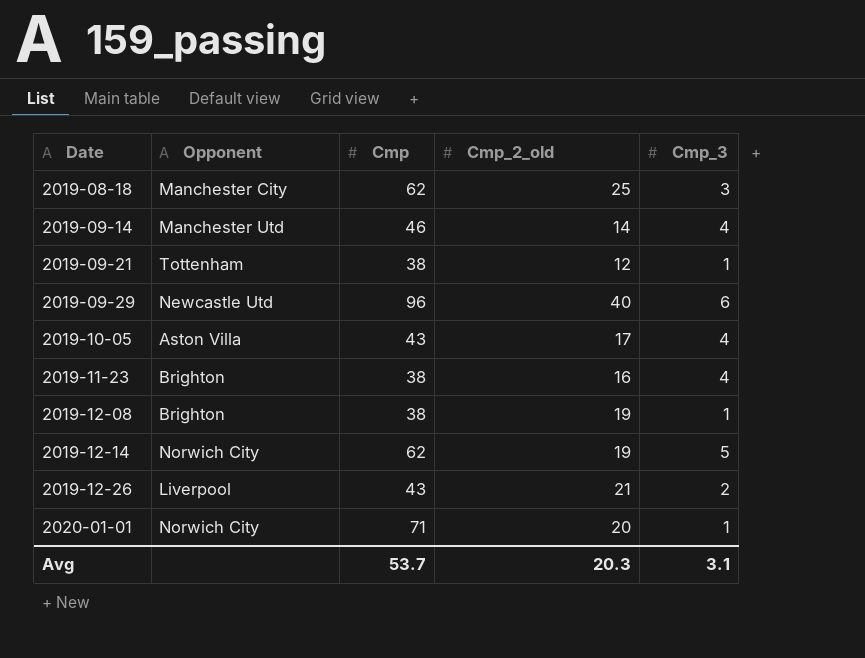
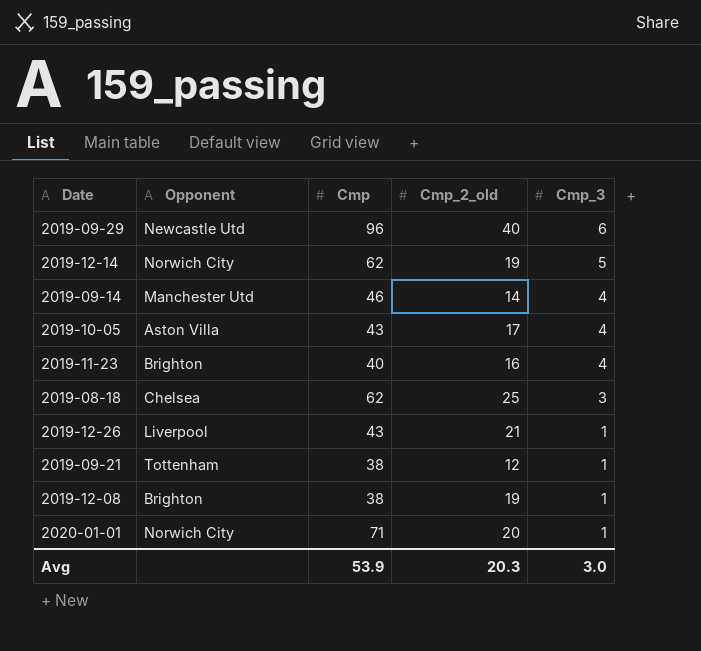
row order: Date ascending -> Cmp_3 descending
2019-11-23 | Cmp: 38 -> 40
2019-08-18 | Opponent: Manchester City -> Chelsea
2019-12-26 | Cmp_3: 2 -> 1
Avg | Cmp: 53.7 -> 53.9
Avg | Cmp_3: 3.1 -> 3.0

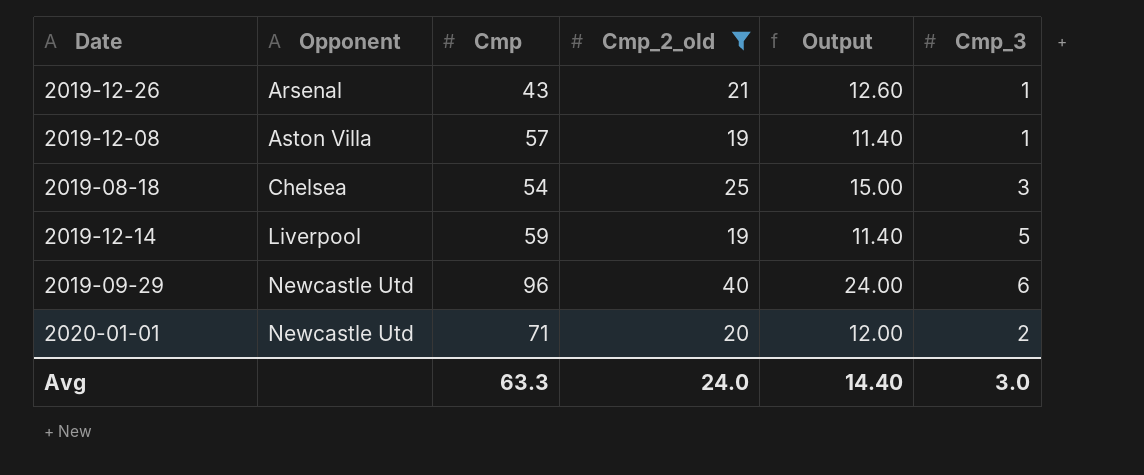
filter: none -> Cmp_2_old >= 19
row order: Cmp_3 descending -> Opponent ascending
column Output | formula: none -> [Cmp_2_old] * 0.6
2019-12-26 | Opponent: Liverpool -> Arsenal
2019-12-08 | Opponent: Brighton -> Aston Villa
2019-12-08 | Cmp: 38 -> 57
2019-08-18 | Cmp: 62 -> 54
2019-12-14 | Opponent: Norwich City -> Liverpool
2019-12-14 | Cmp: 62 -> 59
2020-01-01 | Opponent: Norwich City -> Newcastle Utd
2020-01-01 | Cmp_3: 1 -> 2
Avg | Cmp: 53.9 -> 63.3
Avg | Cmp_2_old: 20.3 -> 24.0

